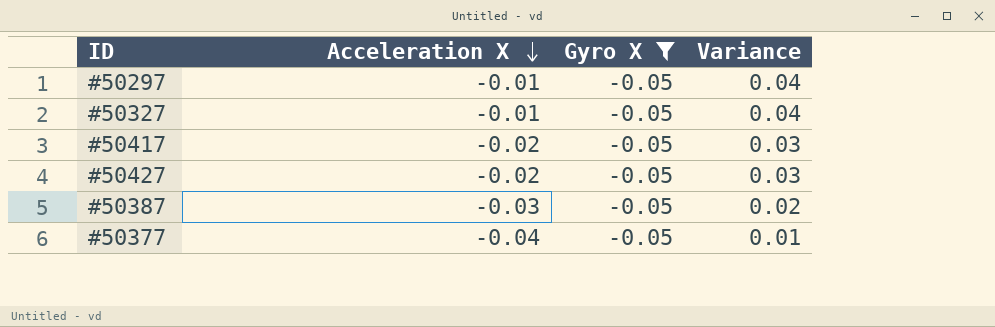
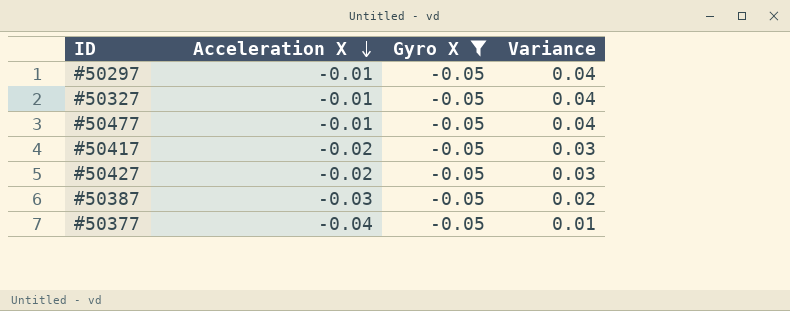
row #50477: none -> -0.01 | -0.05 | 0.04

